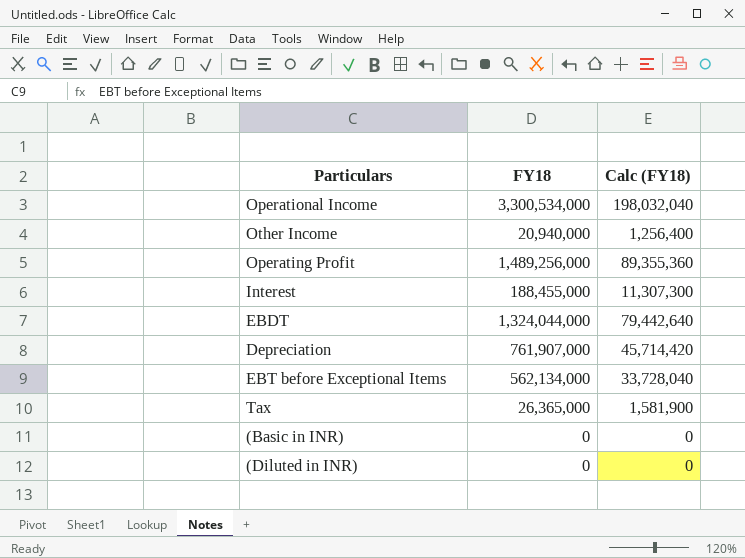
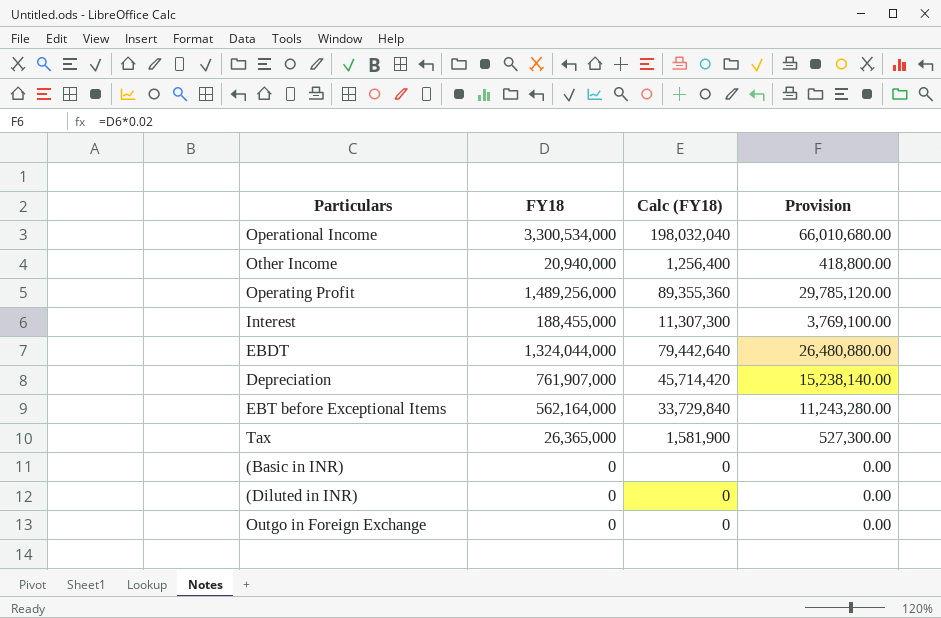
column Provision | formula: none -> [FY18] * 0.02
EBT before Exceptional Items | FY18: 562,134,000 -> 562,164,000
EBT before Exceptional Items | Calc (FY18): 33,728,040 -> 33,729,840
row Outgo in Foreign Exchange: none -> 0 | 0 | 0.00

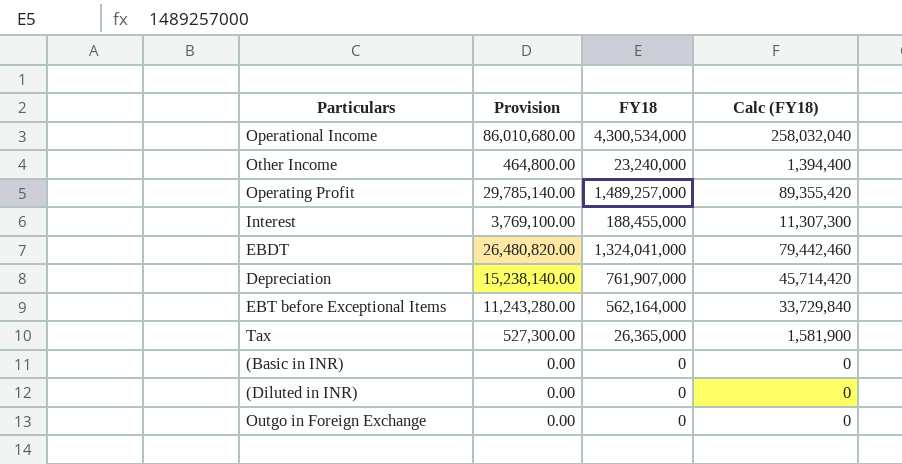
column Provision | position: 4 -> 2
Operational Income | Provision: 66,010,680.00 -> 86,010,680.00
Operational Income | FY18: 3,300,534,000 -> 4,300,534,000
Operational Income | Calc (FY18): 198,032,040 -> 258,032,040
Other Income | Provision: 418,800.00 -> 464,800.00
Other Income | FY18: 20,940,000 -> 23,240,000
Other Income | Calc (FY18): 1,256,400 -> 1,394,400
Operating Profit | Provision: 29,785,120.00 -> 29,785,140.00
Operating Profit | FY18: 1,489,256,000 -> 1,489,257,000
Operating Profit | Calc (FY18): 89,355,360 -> 89,355,420
EBDT | Provision: 26,480,880.00 -> 26,480,820.00
EBDT | FY18: 1,324,044,000 -> 1,324,041,000
EBDT | Calc (FY18): 79,442,640 -> 79,442,460

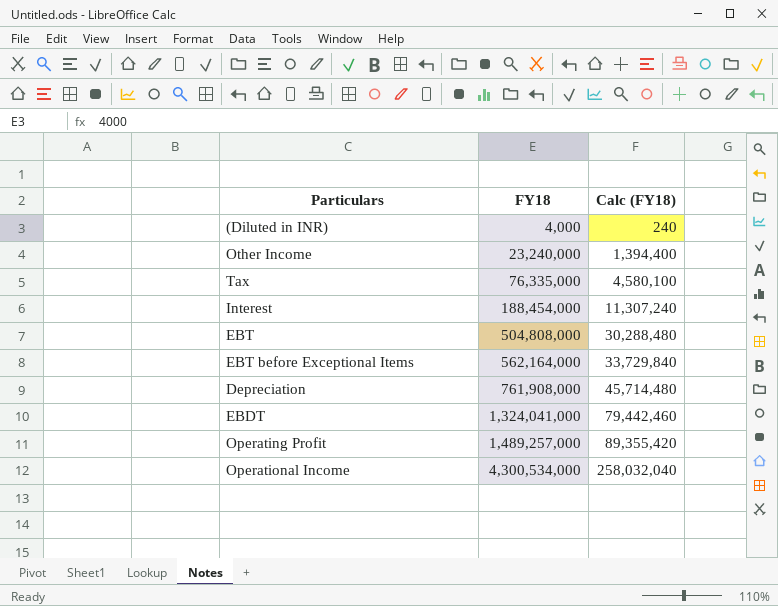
row order: none -> FY18 ascending
column Provision | formula: [FY18] * 0.02 -> none
row (Basic in INR): 0.00 | 0 | 0 -> none
row Outgo in Foreign Exchange: 0.00 | 0 | 0 -> none
(Diluted in INR) | FY18: 0 -> 4,000
(Diluted in INR) | Calc (FY18): 0 -> 240
Tax | FY18: 26,365,000 -> 76,335,000
Tax | Calc (FY18): 1,581,900 -> 4,580,100
Interest | FY18: 188,455,000 -> 188,454,000
Interest | Calc (FY18): 11,307,300 -> 11,307,240
row EBT: none -> 504,808,000 | 30,288,480
Depreciation | FY18: 761,907,000 -> 761,908,000
Depreciation | Calc (FY18): 45,714,420 -> 45,714,480

